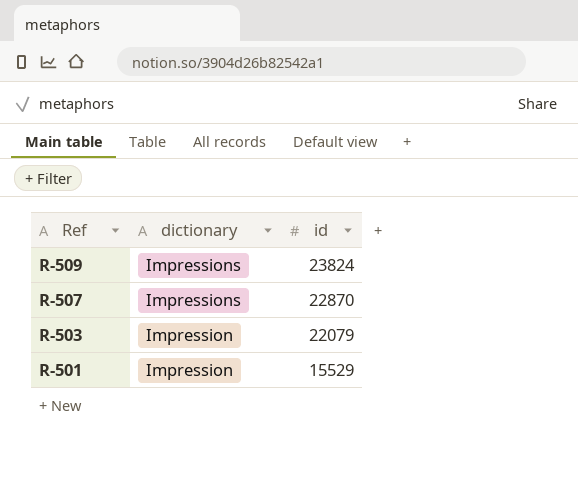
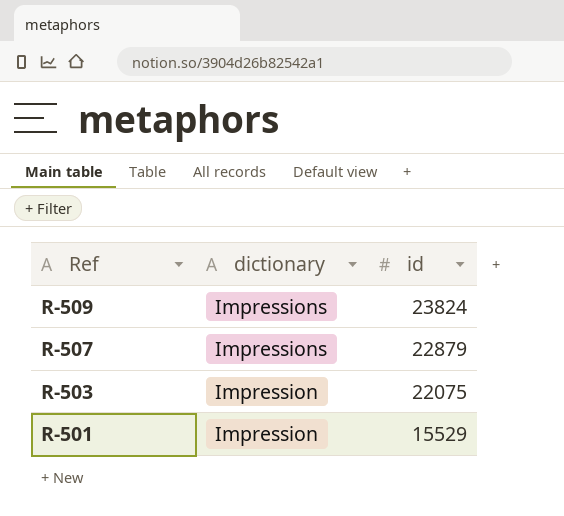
R-507 | id: 22870 -> 22879
R-503 | id: 22079 -> 22075

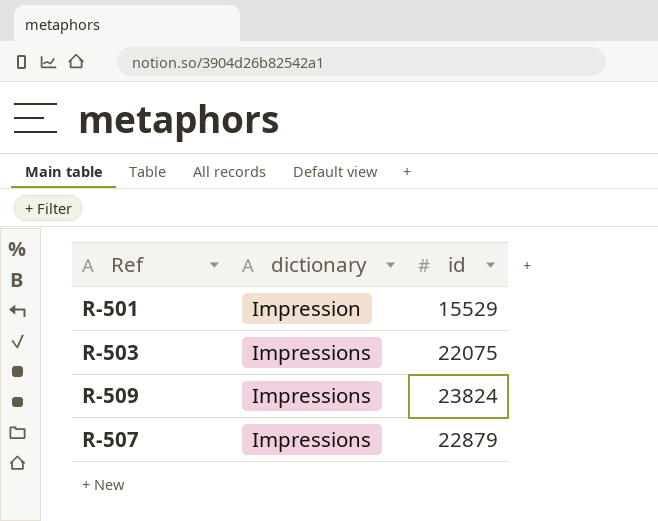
row order: Ref descending -> dictionary ascending
R-503 | dictionary: Impression -> Impressions

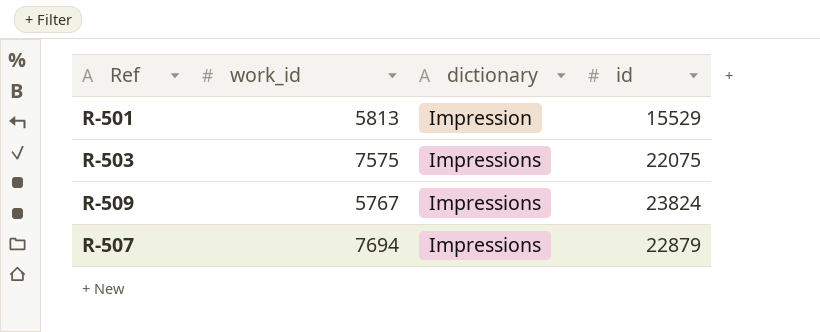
column work_id | position: none -> 2

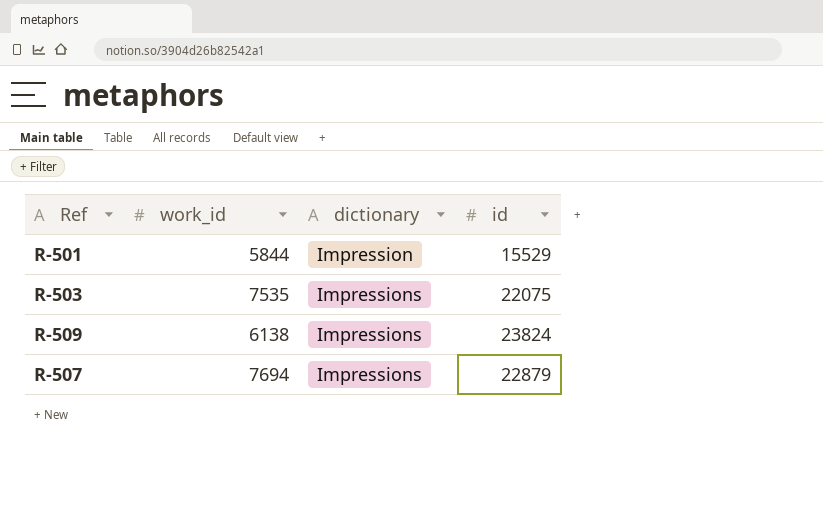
R-501 | work_id: 5813 -> 5844
R-503 | work_id: 7575 -> 7535
R-509 | work_id: 5767 -> 6138

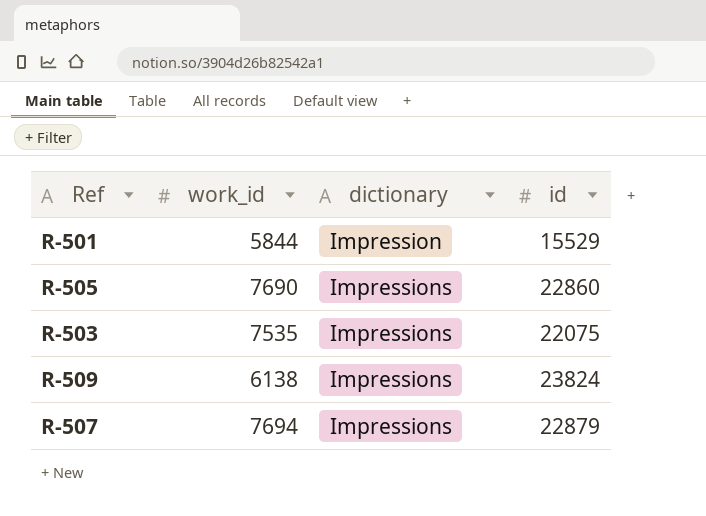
row R-505: none -> 7690 | Impressions | 22860

